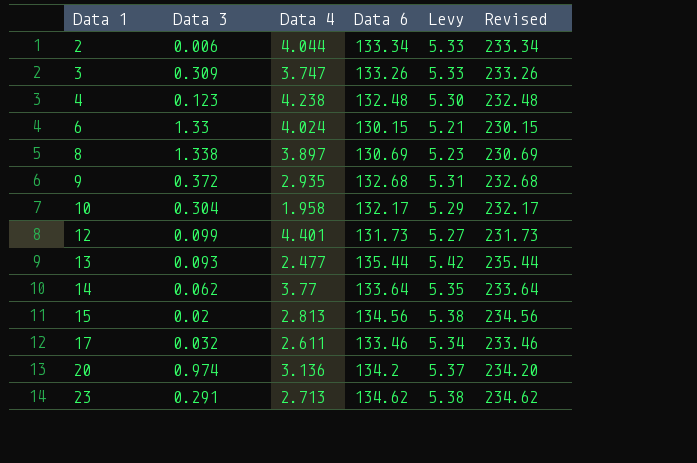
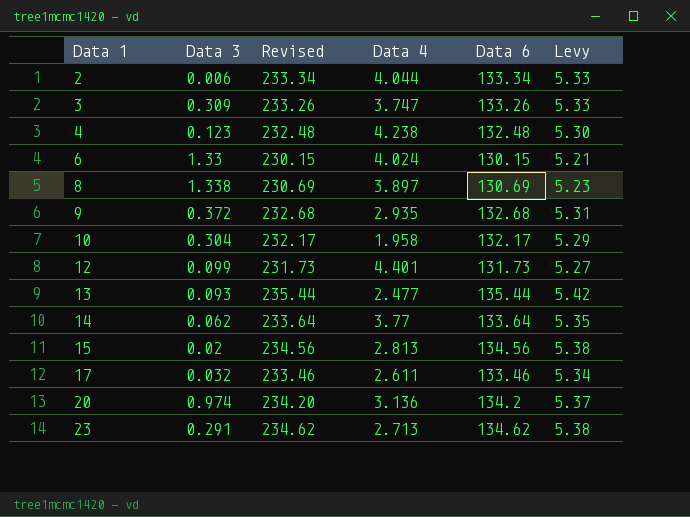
column Revised | position: 6 -> 3

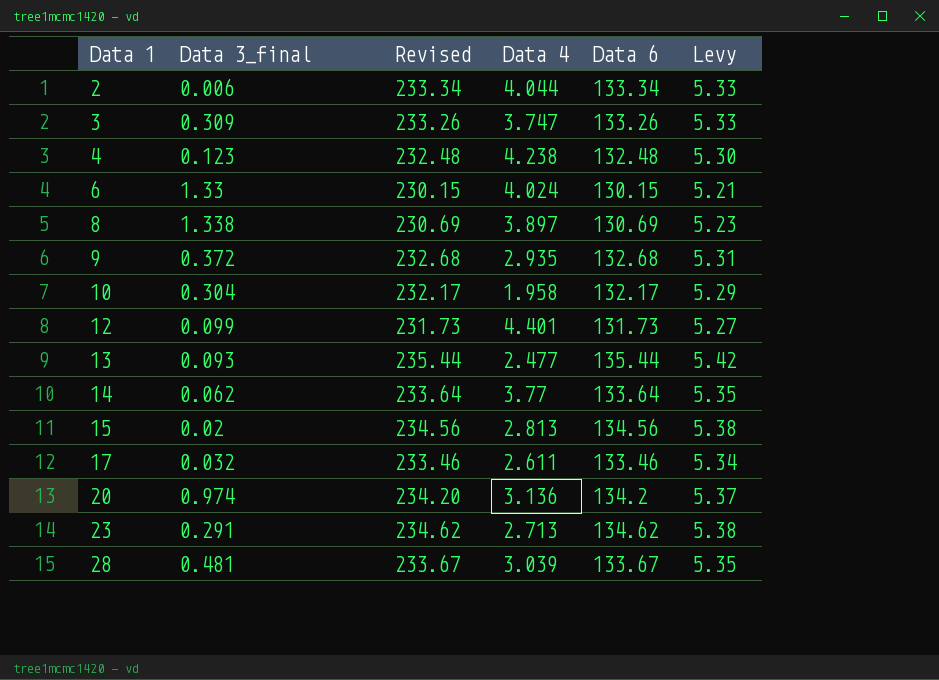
column name: Data 3 -> Data 3_final
row 28: none -> 0.481 | 233.67 | 3.039 | 133.67 | 5.35

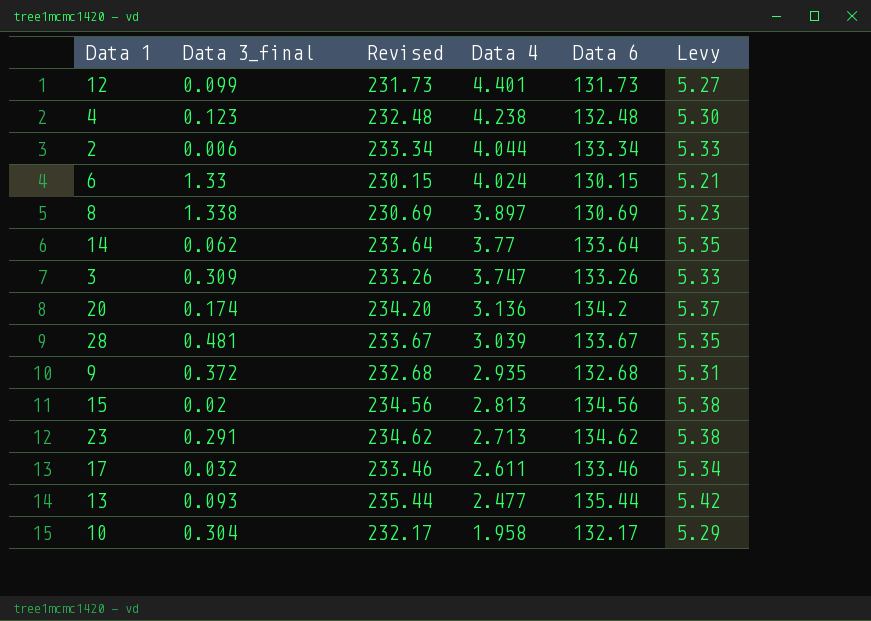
row order: Data 1 ascending -> Data 4 descending
20 | Data 3_final: 0.974 -> 0.174

